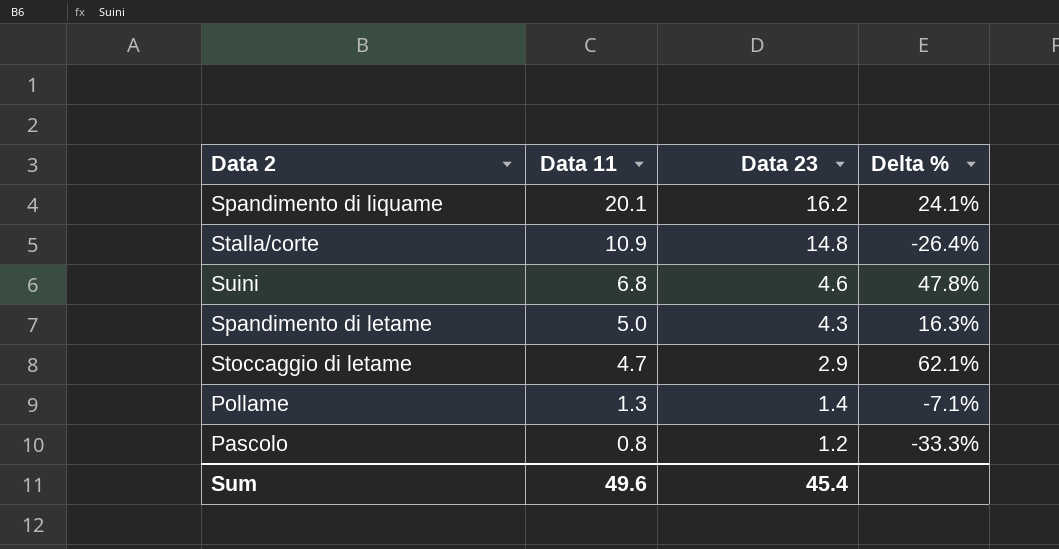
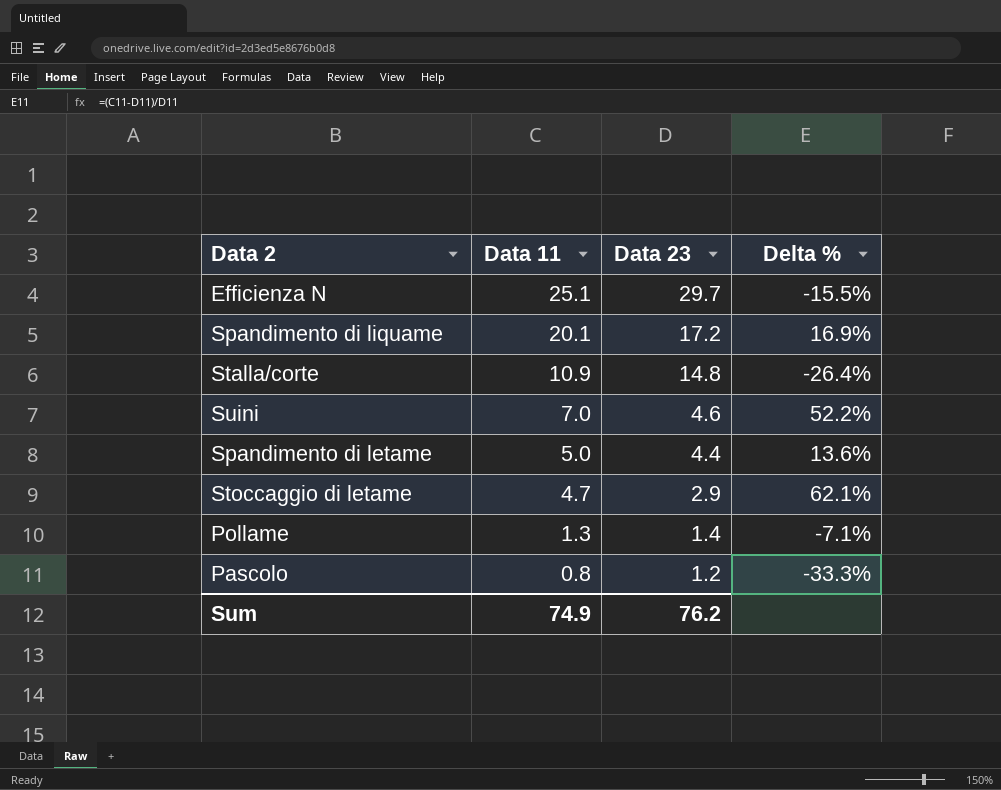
row Efficienza N: none -> 25.1 | 29.7 | -15.5%
Spandimento di liquame | Data 23: 16.2 -> 17.2
Spandimento di liquame | Delta %: 24.1% -> 16.9%
Suini | Data 11: 6.8 -> 7.0
Suini | Delta %: 47.8% -> 52.2%
Spandimento di letame | Data 23: 4.3 -> 4.4
Spandimento di letame | Delta %: 16.3% -> 13.6%
Sum | Data 11: 49.6 -> 74.9
Sum | Data 23: 45.4 -> 76.2

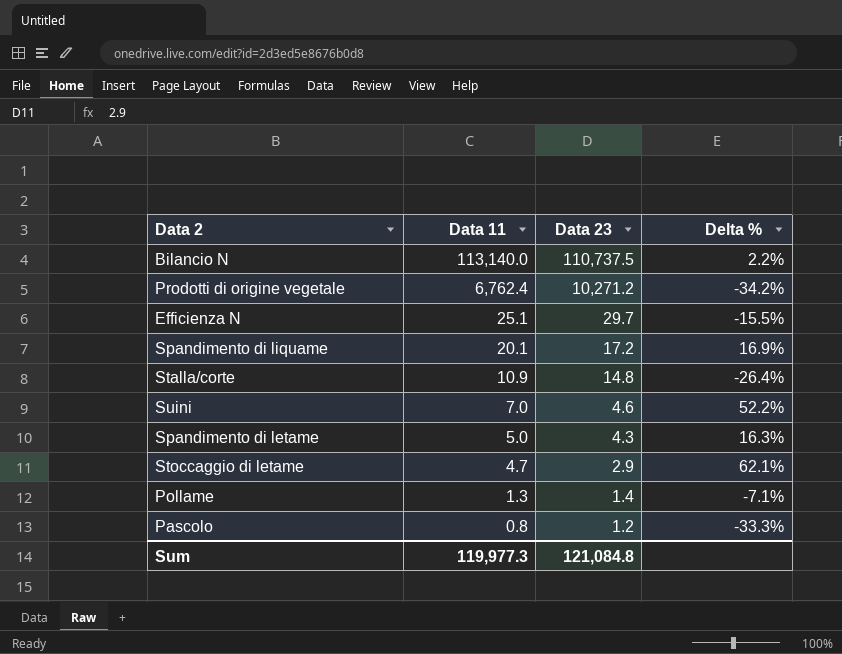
row Bilancio N: none -> 113,140.0 | 110,737.5 | 2.2%
row Prodotti di origine vegetale: none -> 6,762.4 | 10,271.2 | -34.2%
Spandimento di letame | Data 23: 4.4 -> 4.3
Spandimento di letame | Delta %: 13.6% -> 16.3%
Sum | Data 11: 74.9 -> 119,977.3
Sum | Data 23: 76.2 -> 121,084.8

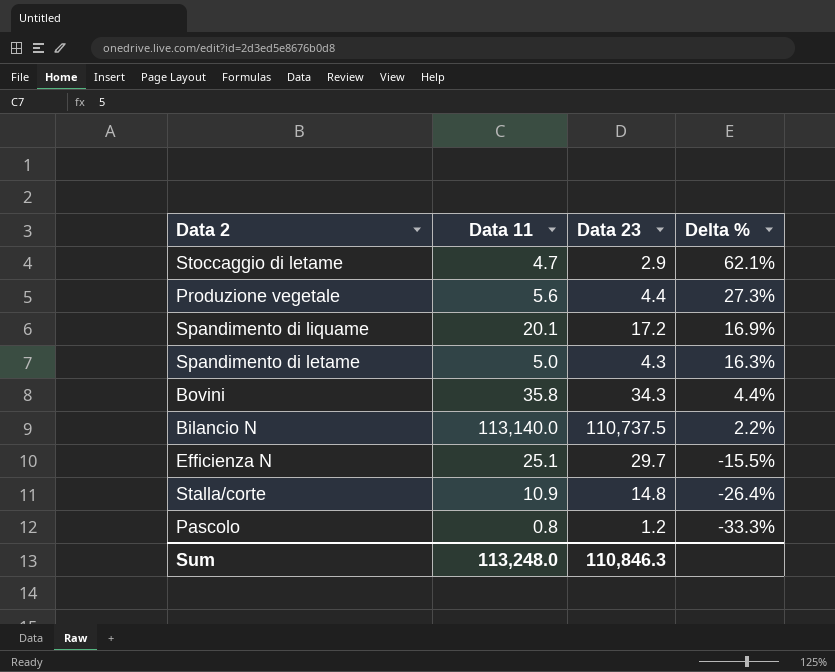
row order: Data 11 descending -> Delta % descending
row Prodotti di origine vegetale: 6,762.4 | 10,271.2 | -34.2% -> none
row Suini: 7.0 | 4.6 | 52.2% -> none
row Pollame: 1.3 | 1.4 | -7.1% -> none
row Produzione vegetale: none -> 5.6 | 4.4 | 27.3%
row Bovini: none -> 35.8 | 34.3 | 4.4%
Sum | Data 11: 119,977.3 -> 113,248.0
Sum | Data 23: 121,084.8 -> 110,846.3

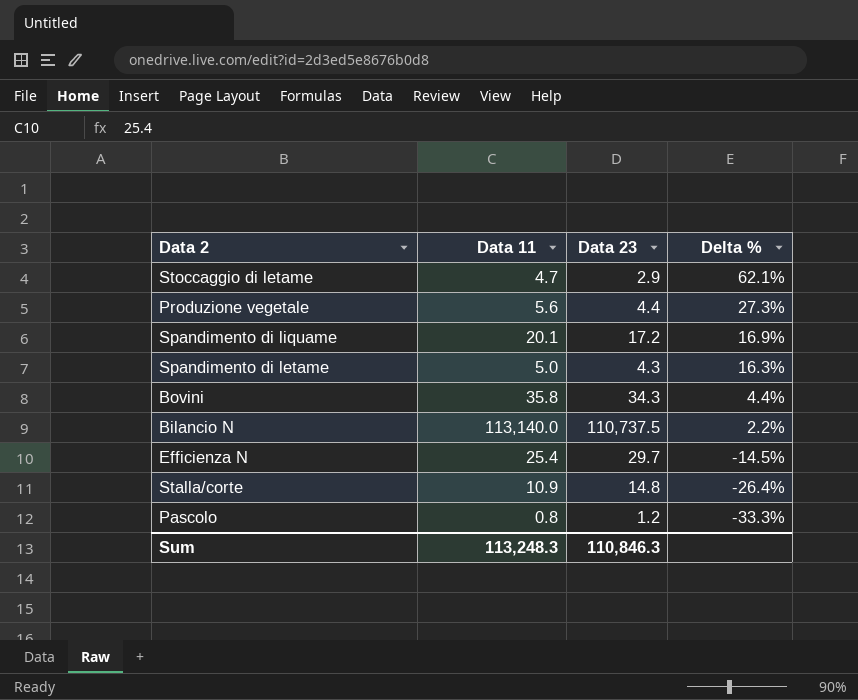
Efficienza N | Data 11: 25.1 -> 25.4
Efficienza N | Delta %: -15.5% -> -14.5%
Sum | Data 11: 113,248.0 -> 113,248.3

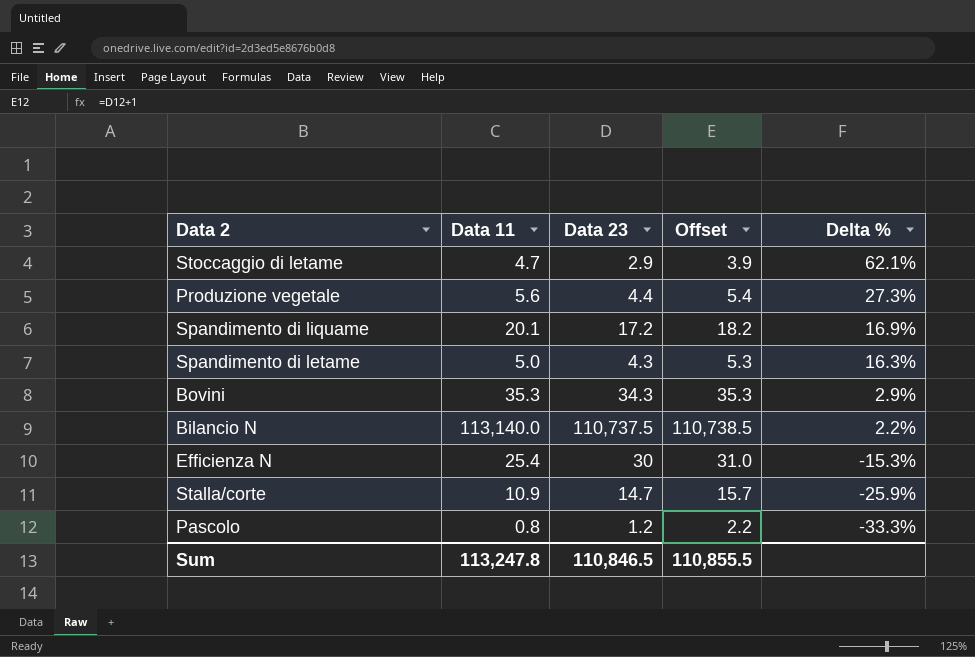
column Offset | formula: none -> [Data 23] + 1
Bovini | Data 11: 35.8 -> 35.3
Bovini | Delta %: 4.4% -> 2.9%
Efficienza N | Data 23: 29.7 -> 30
Efficienza N | Delta %: -14.5% -> -15.3%
Stalla/corte | Data 23: 14.8 -> 14.7
Stalla/corte | Delta %: -26.4% -> -25.9%
Sum | Data 11: 113,248.3 -> 113,247.8
Sum | Data 23: 110,846.3 -> 110,846.5

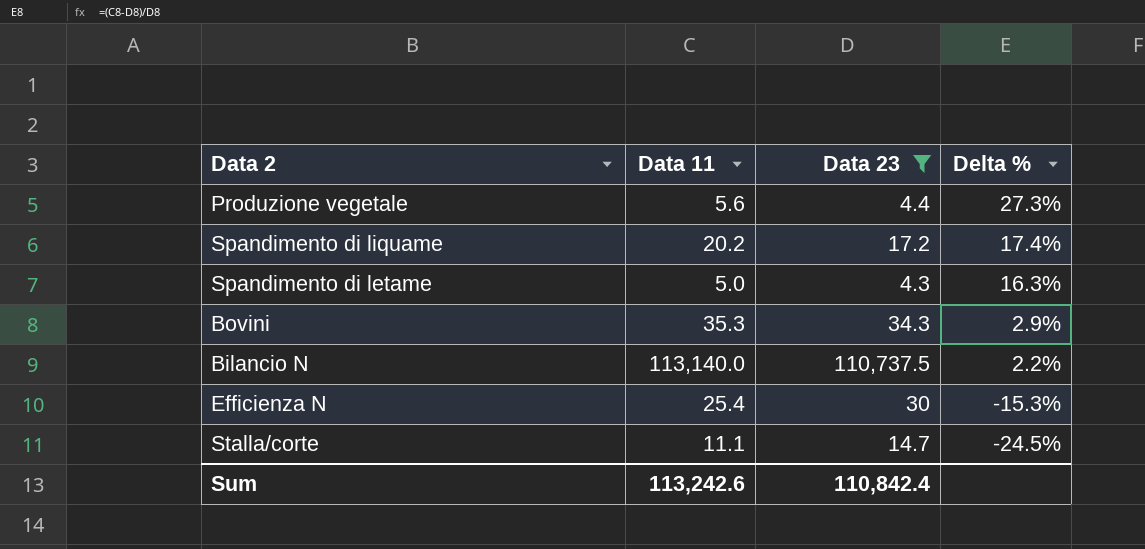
filter: none -> Data 23 >= 4.3
column Offset | formula: [Data 23] + 1 -> none
Spandimento di liquame | Data 11: 20.1 -> 20.2
Spandimento di liquame | Delta %: 16.9% -> 17.4%
Stalla/corte | Data 11: 10.9 -> 11.1
Stalla/corte | Delta %: -25.9% -> -24.5%
Sum | Data 11: 113,247.8 -> 113,242.6
Sum | Data 23: 110,846.5 -> 110,842.4

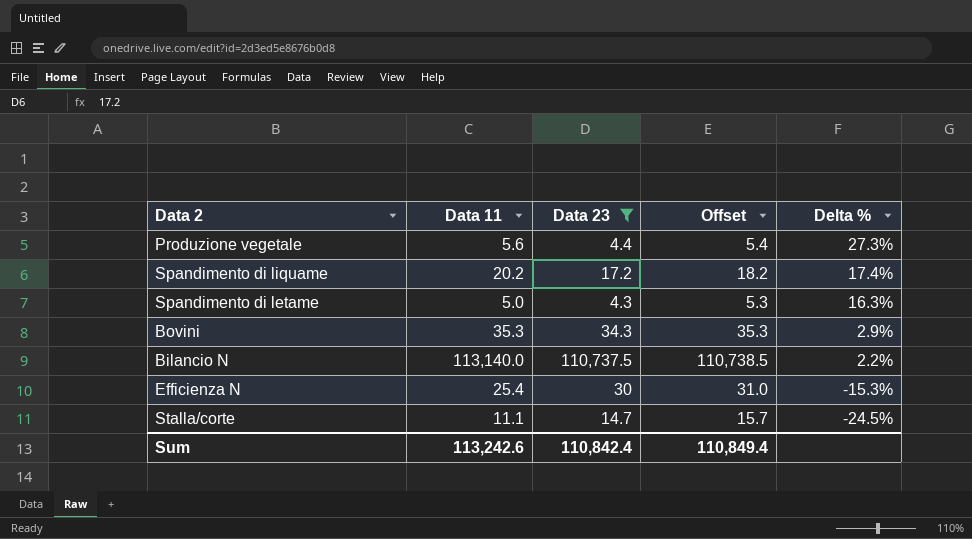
column Offset | formula: none -> [Data 23] + 1

